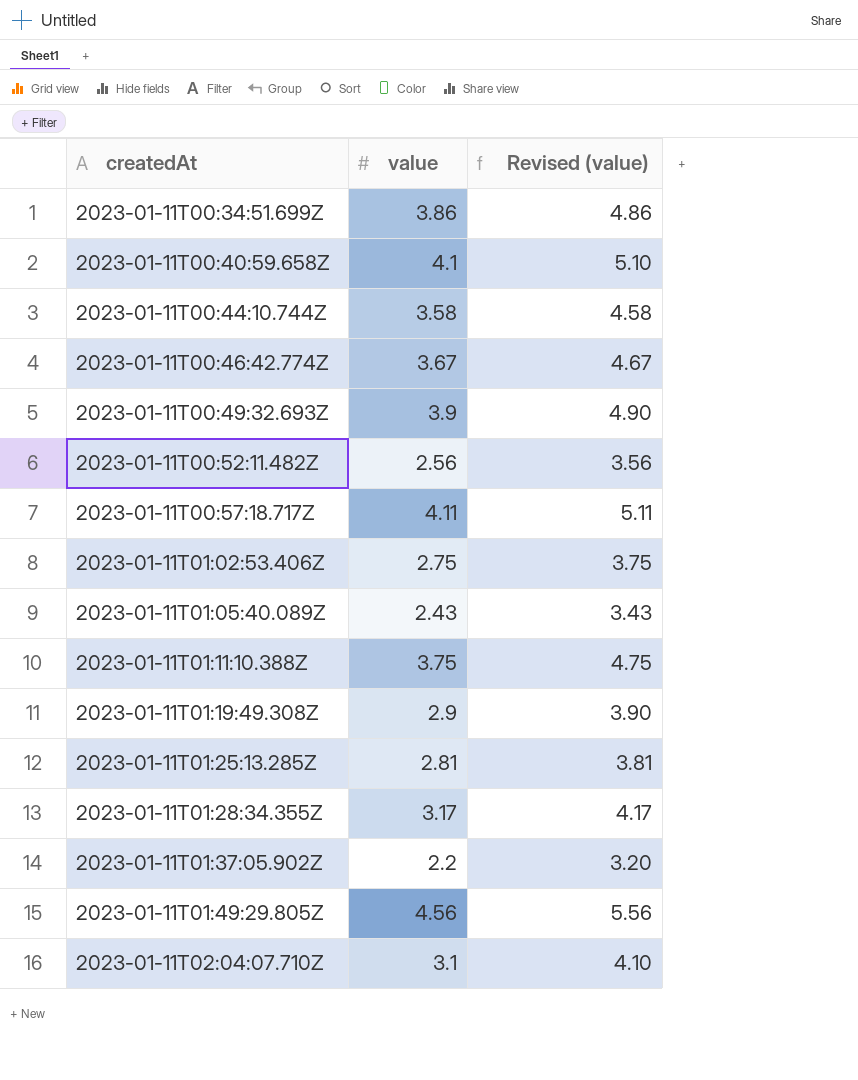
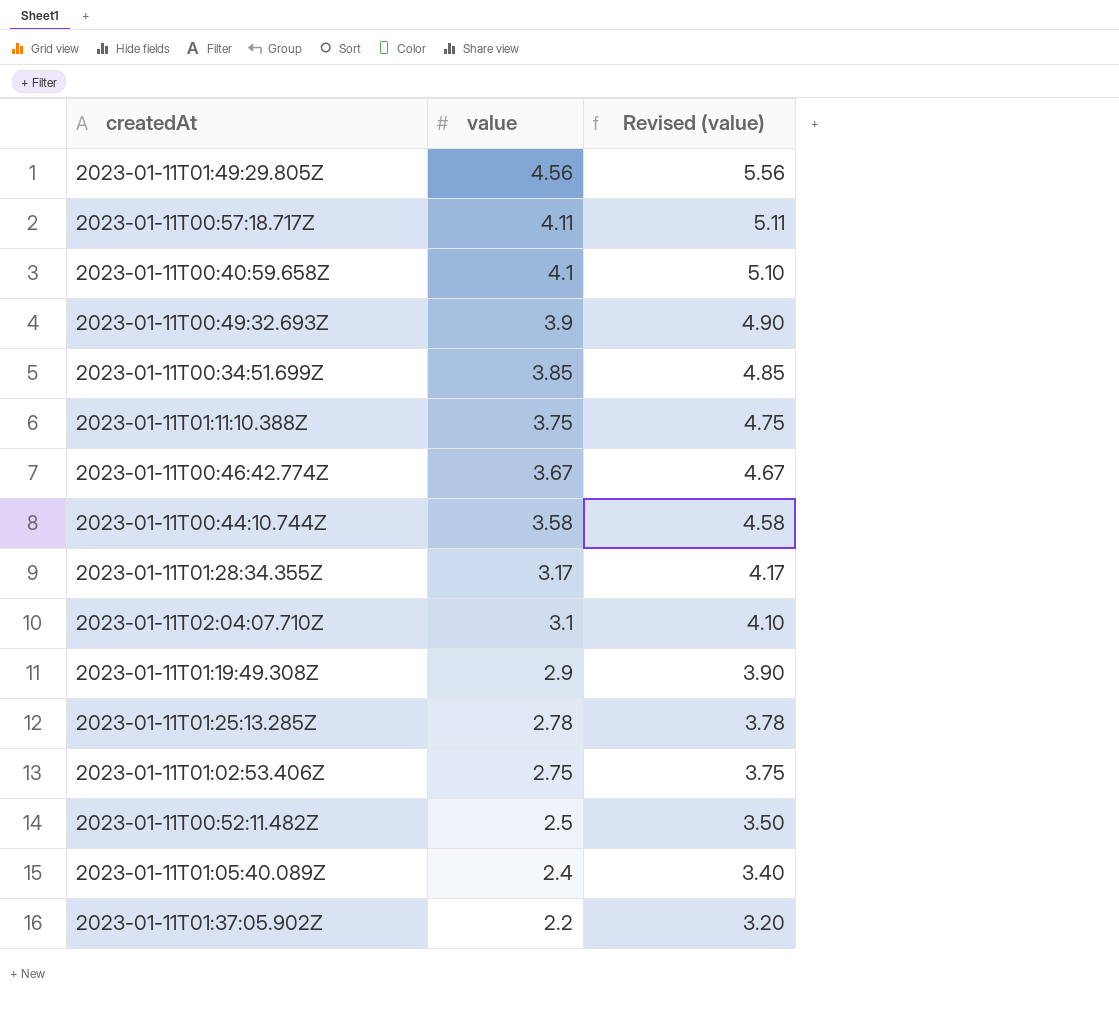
row order: createdAt ascending -> value descending
2023-01-11T00:34:51.699Z | value: 3.86 -> 3.85
2023-01-11T00:34:51.699Z | Revised (value): 4.86 -> 4.85
2023-01-11T01:25:13.285Z | value: 2.81 -> 2.78
2023-01-11T01:25:13.285Z | Revised (value): 3.81 -> 3.78
2023-01-11T00:52:11.482Z | value: 2.56 -> 2.5
2023-01-11T00:52:11.482Z | Revised (value): 3.56 -> 3.50
2023-01-11T01:05:40.089Z | value: 2.43 -> 2.4
2023-01-11T01:05:40.089Z | Revised (value): 3.43 -> 3.40

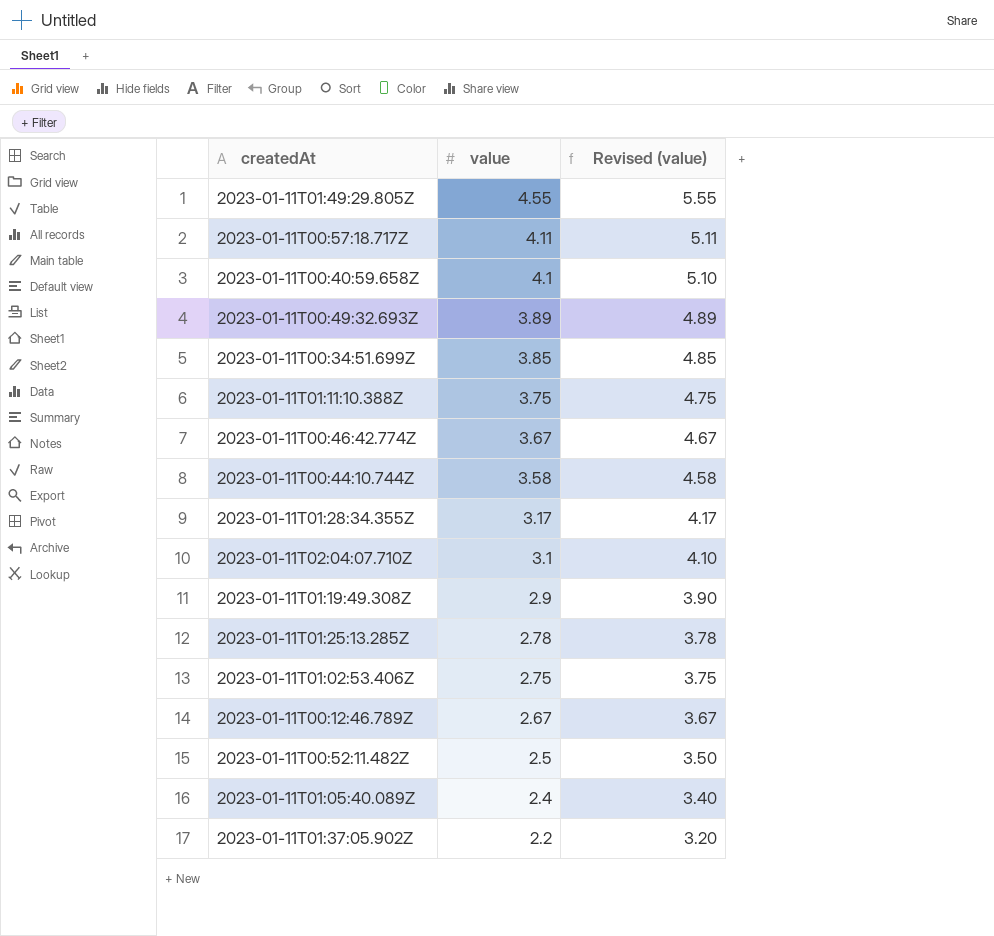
2023-01-11T01:49:29.805Z | value: 4.56 -> 4.55
2023-01-11T01:49:29.805Z | Revised (value): 5.56 -> 5.55
2023-01-11T00:49:32.693Z | value: 3.9 -> 3.89
2023-01-11T00:49:32.693Z | Revised (value): 4.90 -> 4.89
row 2023-01-11T00:12:46.789Z: none -> 2.67 | 3.67

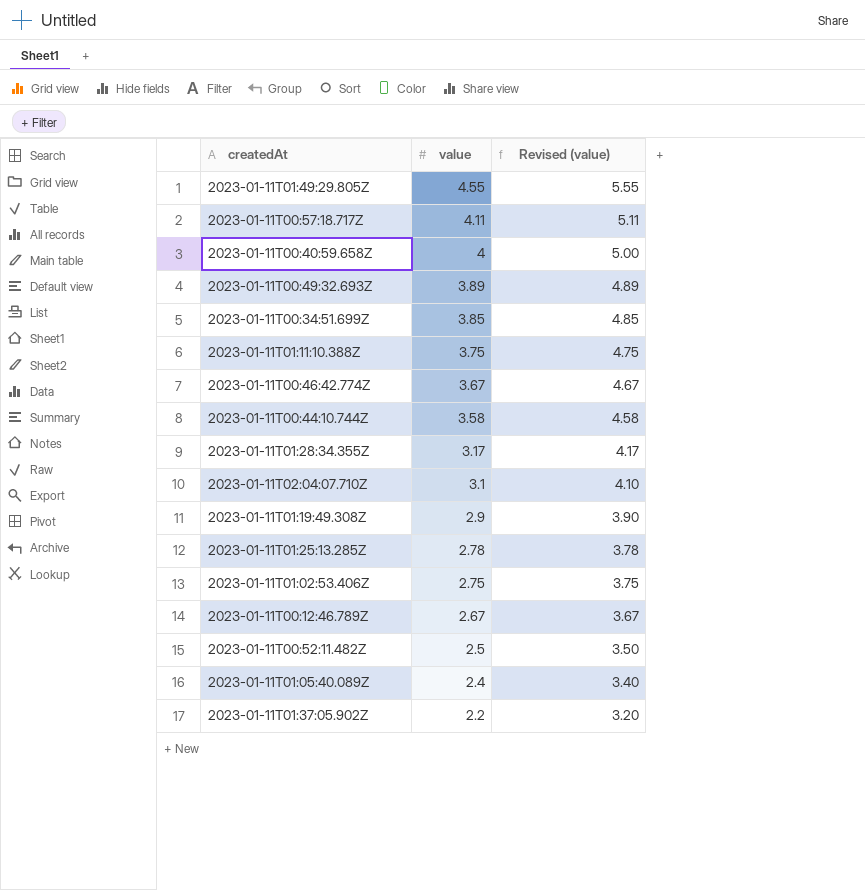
2023-01-11T00:40:59.658Z | value: 4.1 -> 4
2023-01-11T00:40:59.658Z | Revised (value): 5.10 -> 5.00

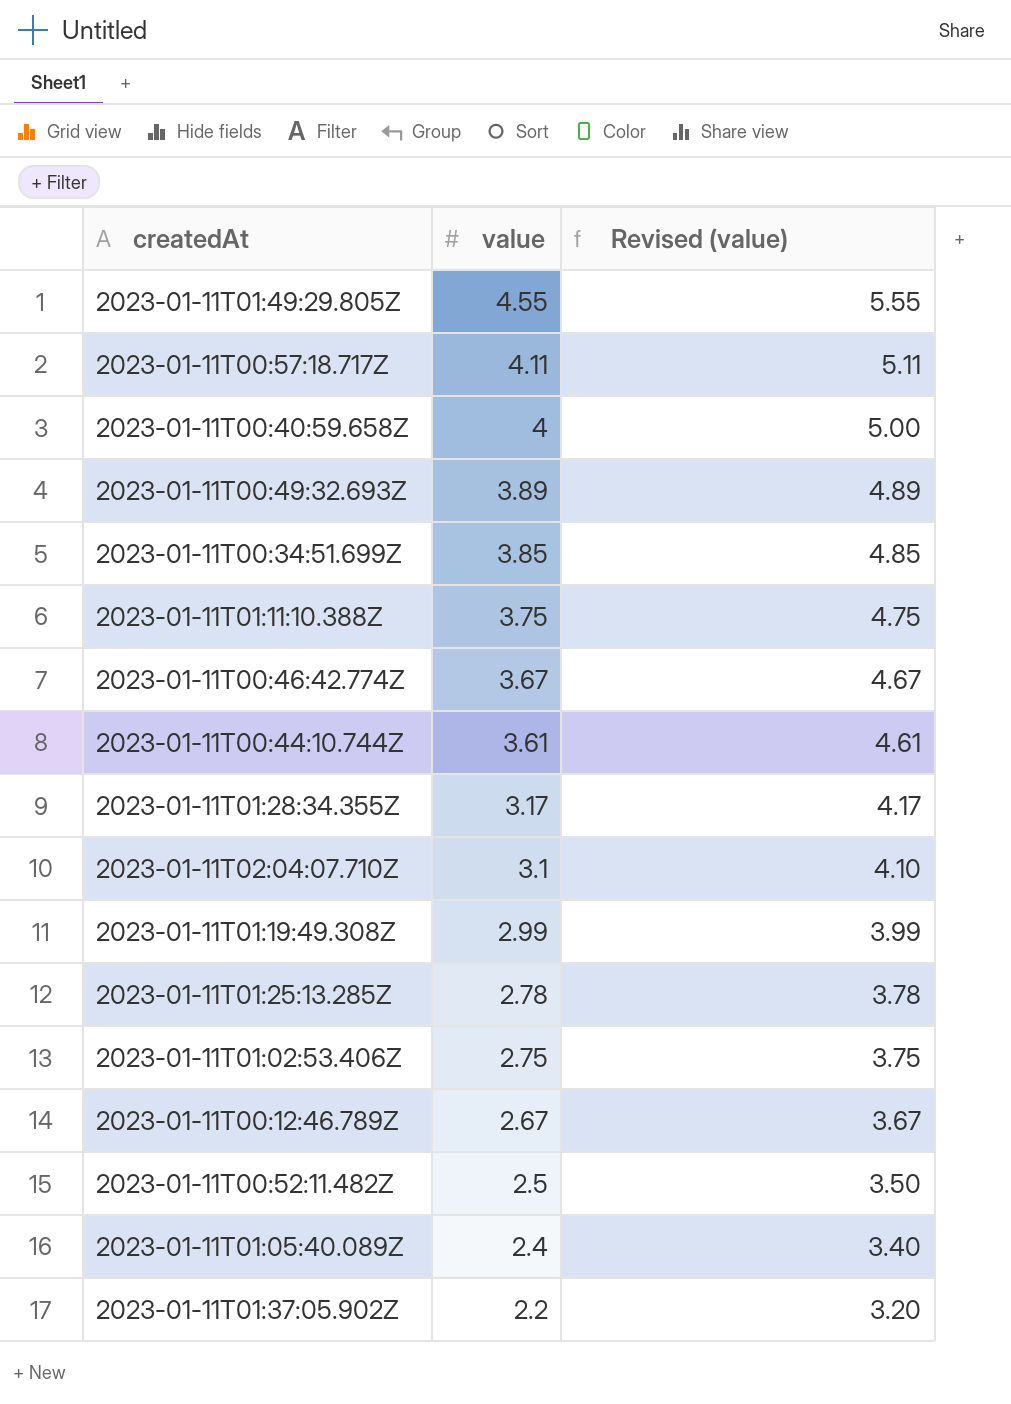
2023-01-11T00:44:10.744Z | value: 3.58 -> 3.61
2023-01-11T00:44:10.744Z | Revised (value): 4.58 -> 4.61
2023-01-11T01:19:49.308Z | value: 2.9 -> 2.99
2023-01-11T01:19:49.308Z | Revised (value): 3.90 -> 3.99

